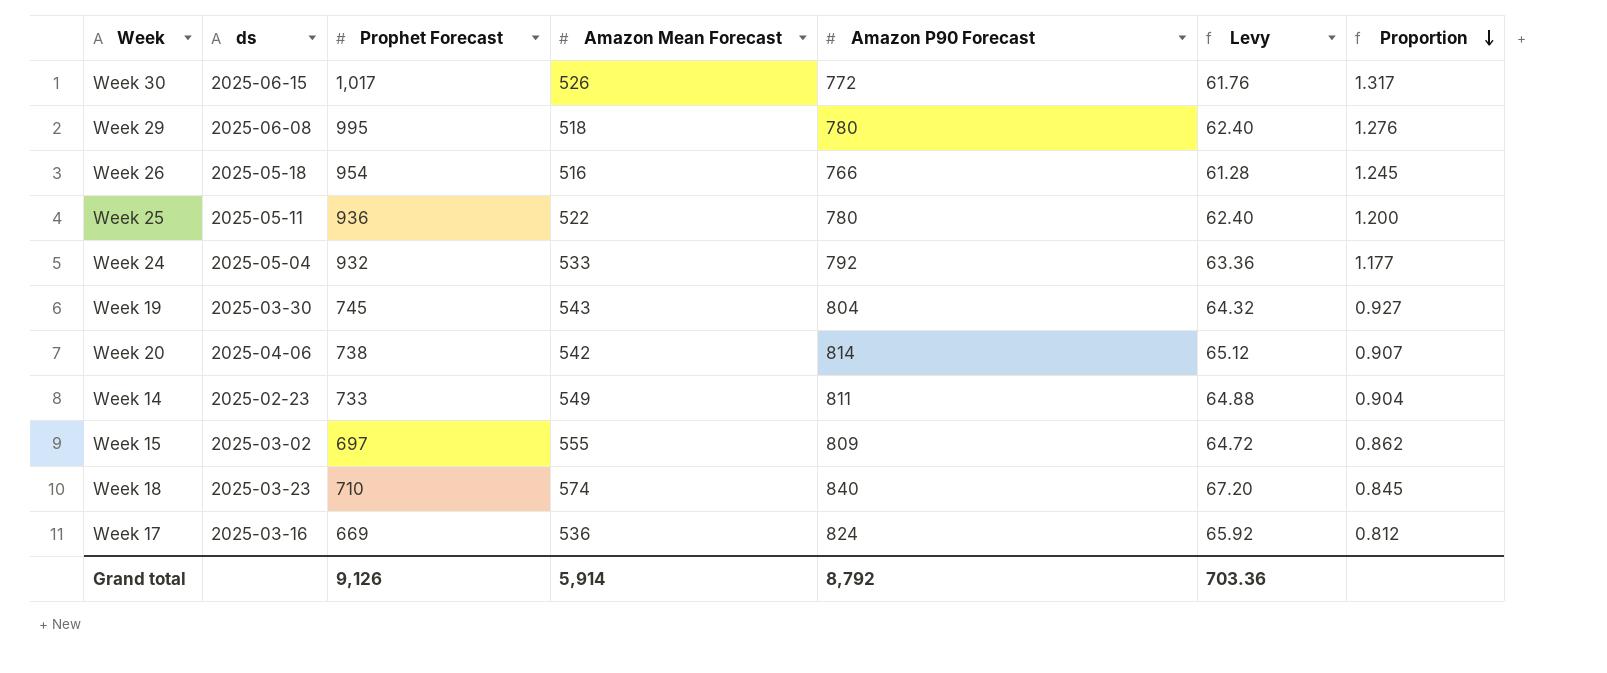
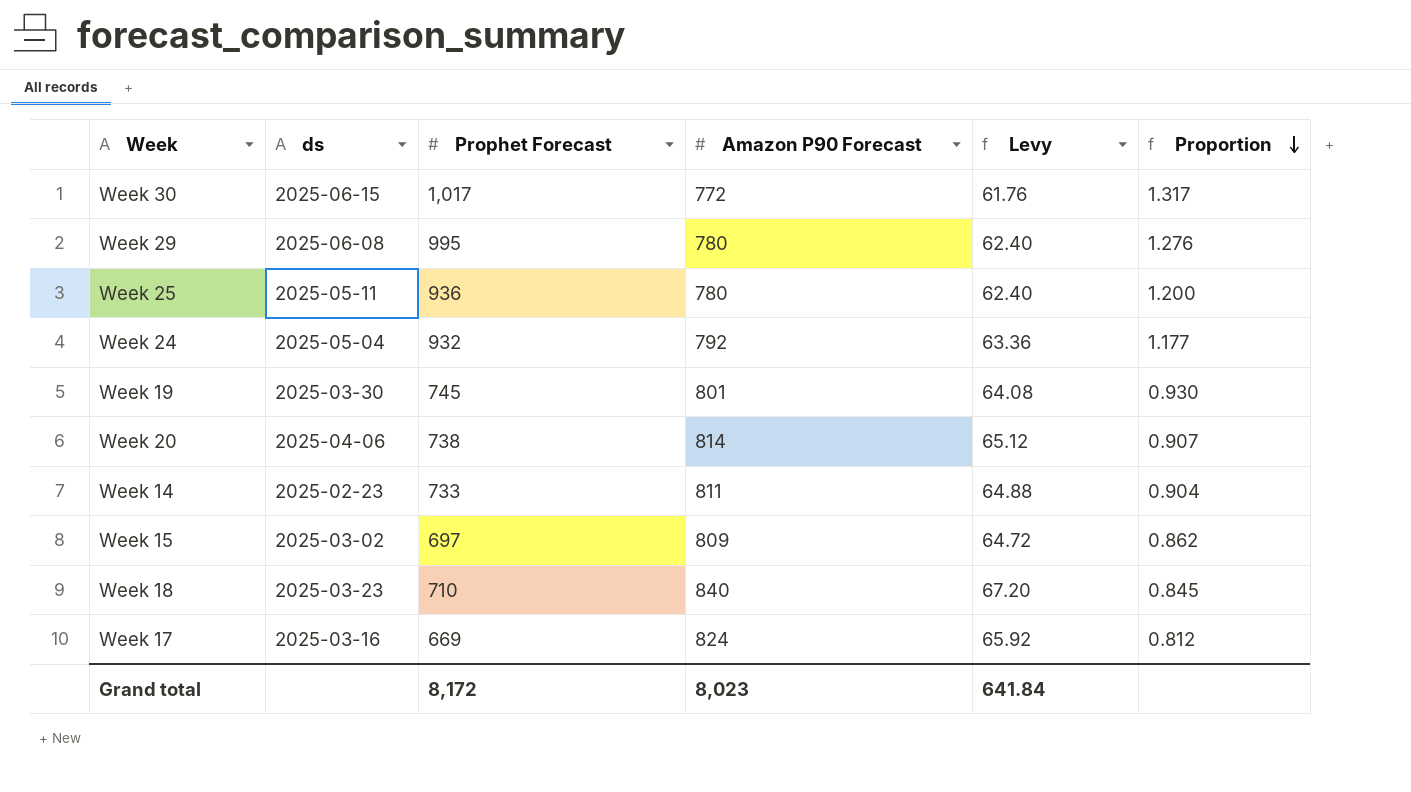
column Amazon Mean Forecast | position: 4 -> none
row Week 26: 2025-05-18 | 954 | 516 | 766 | 61.28 | 1.245 -> none
Week 19 | Amazon P90 Forecast: 804 -> 801
Week 19 | Levy: 64.32 -> 64.08
Week 19 | Proportion: 0.927 -> 0.930
Grand total | Prophet Forecast: 9,126 -> 8,172
Grand total | Amazon P90 Forecast: 8,792 -> 8,023
Grand total | Levy: 703.36 -> 641.84

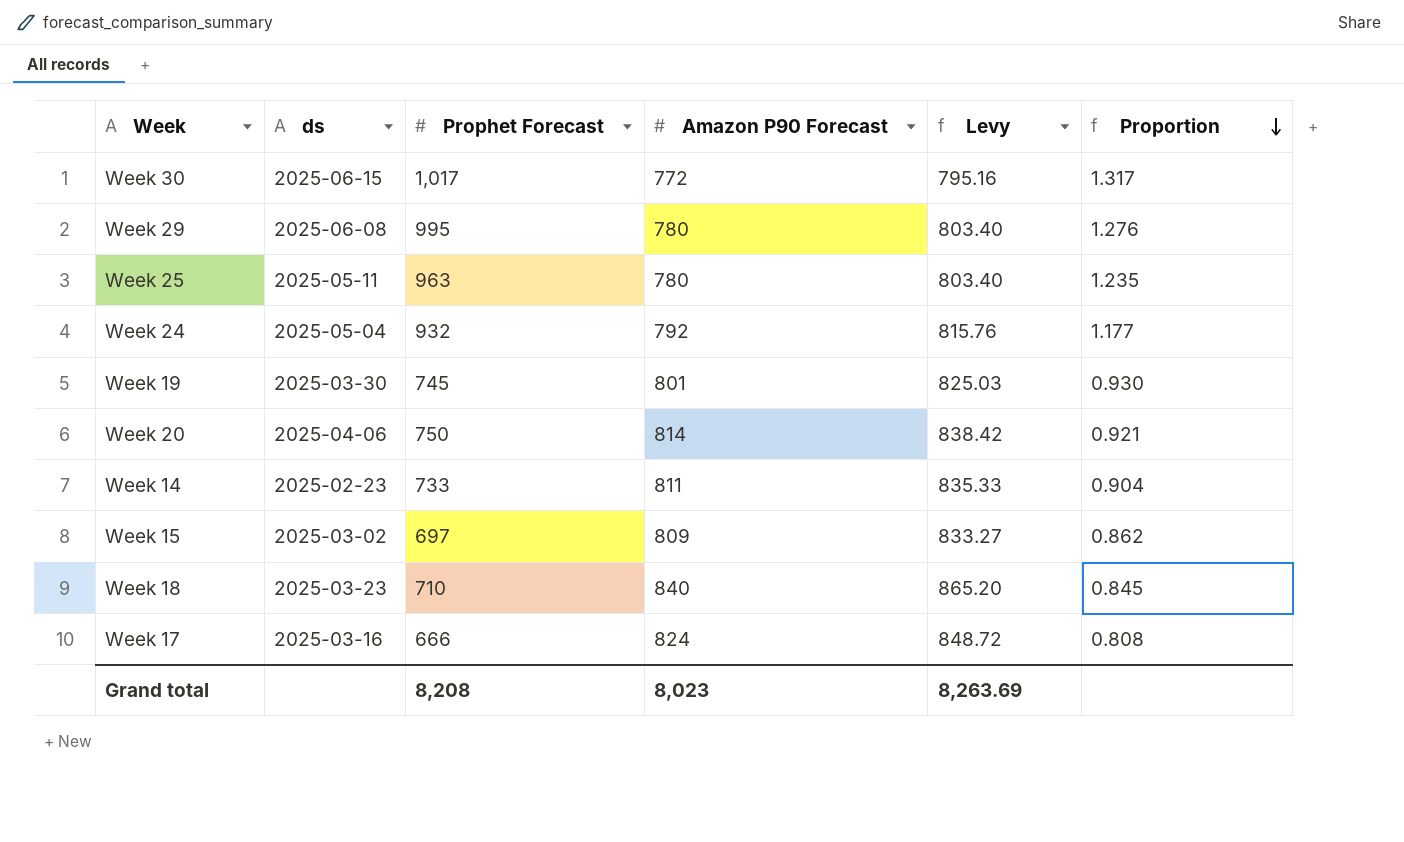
column Levy | formula: [Amazon P90 Forecast] * 0.08 -> [Amazon P90 Forecast] * 1.03
Week 25 | Prophet Forecast: 936 -> 963
Week 25 | Proportion: 1.200 -> 1.235
Week 20 | Prophet Forecast: 738 -> 750
Week 20 | Proportion: 0.907 -> 0.921
Week 17 | Prophet Forecast: 669 -> 666
Week 17 | Proportion: 0.812 -> 0.808
Grand total | Prophet Forecast: 8,172 -> 8,208
Grand total | Levy: 641.84 -> 8,263.69

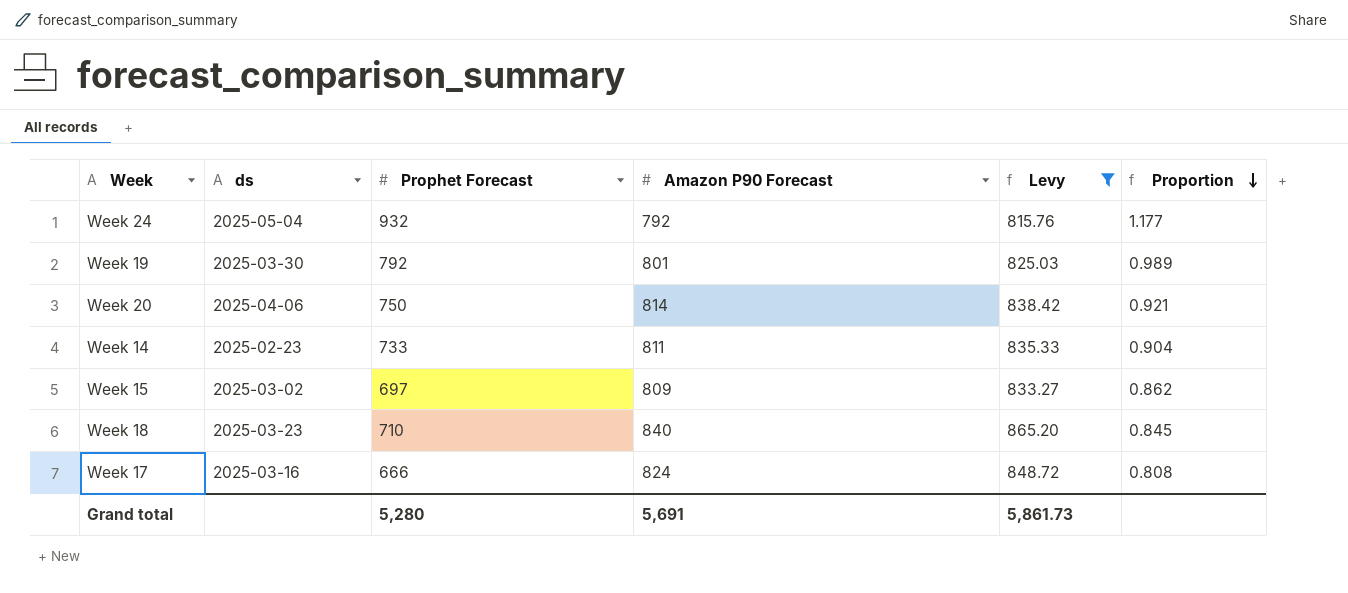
filter: none -> Levy >= 815.76
Week 19 | Prophet Forecast: 745 -> 792
Week 19 | Proportion: 0.930 -> 0.989
Grand total | Prophet Forecast: 8,208 -> 5,280
Grand total | Amazon P90 Forecast: 8,023 -> 5,691
Grand total | Levy: 8,263.69 -> 5,861.73

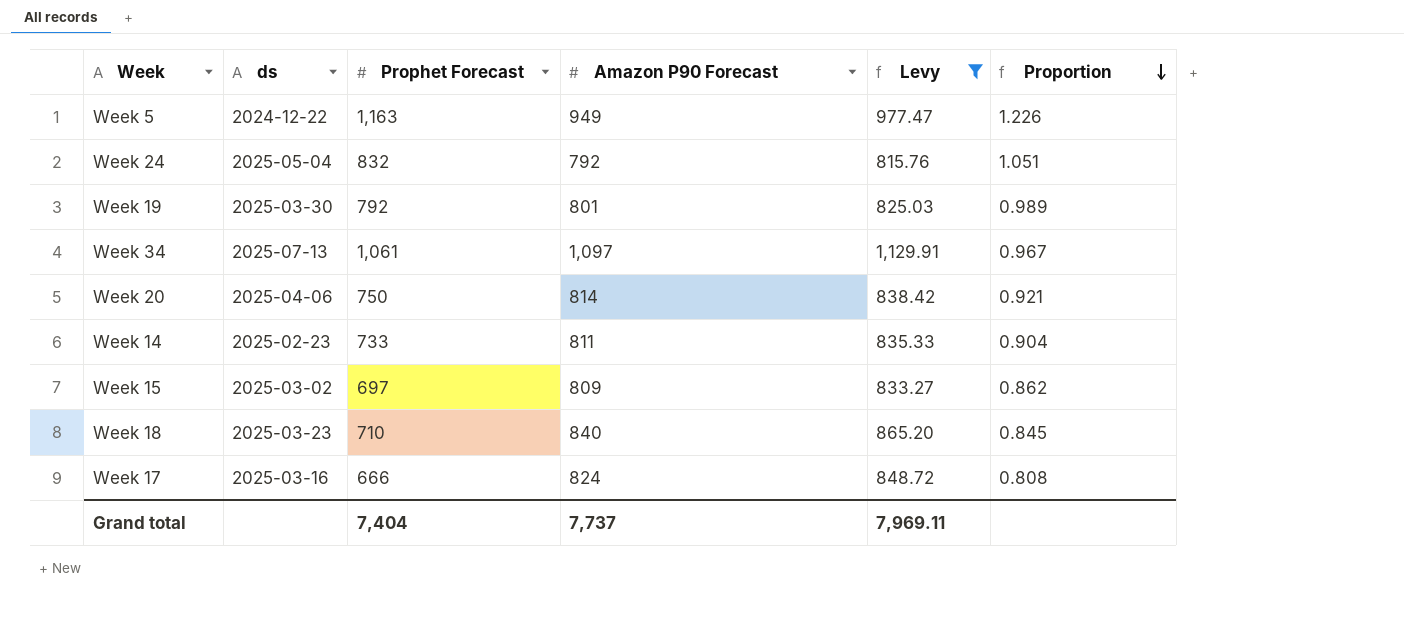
row Week 5: none -> 2024-12-22 | 1,163 | 949 | 977.47 | 1.226
Week 24 | Prophet Forecast: 932 -> 832
Week 24 | Proportion: 1.177 -> 1.051
row Week 34: none -> 2025-07-13 | 1,061 | 1,097 | 1,129.91 | 0.967
Grand total | Prophet Forecast: 5,280 -> 7,404
Grand total | Amazon P90 Forecast: 5,691 -> 7,737
Grand total | Levy: 5,861.73 -> 7,969.11

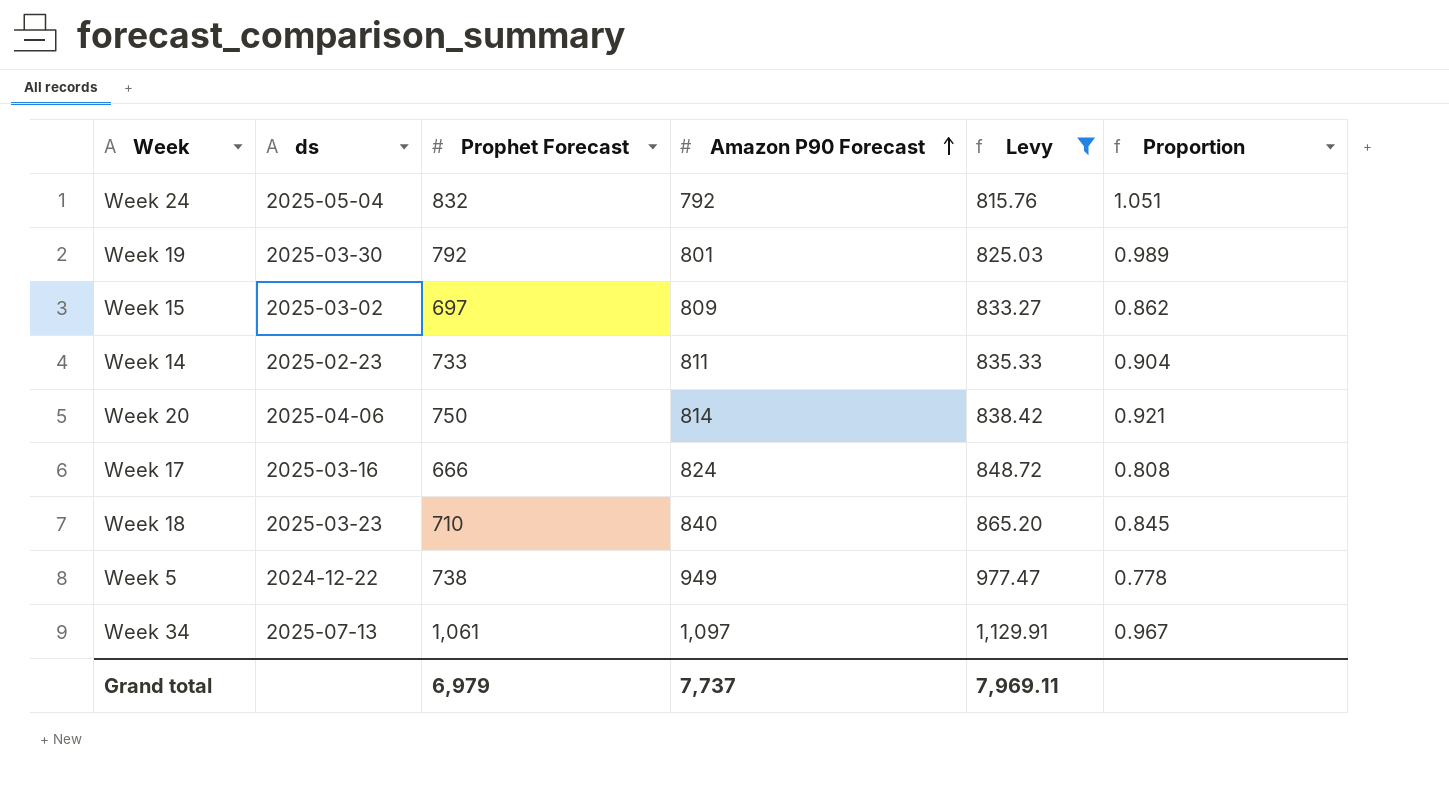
row order: Proportion descending -> Amazon P90 Forecast ascending
Week 5 | Prophet Forecast: 1,163 -> 738
Week 5 | Proportion: 1.226 -> 0.778
Grand total | Prophet Forecast: 7,404 -> 6,979

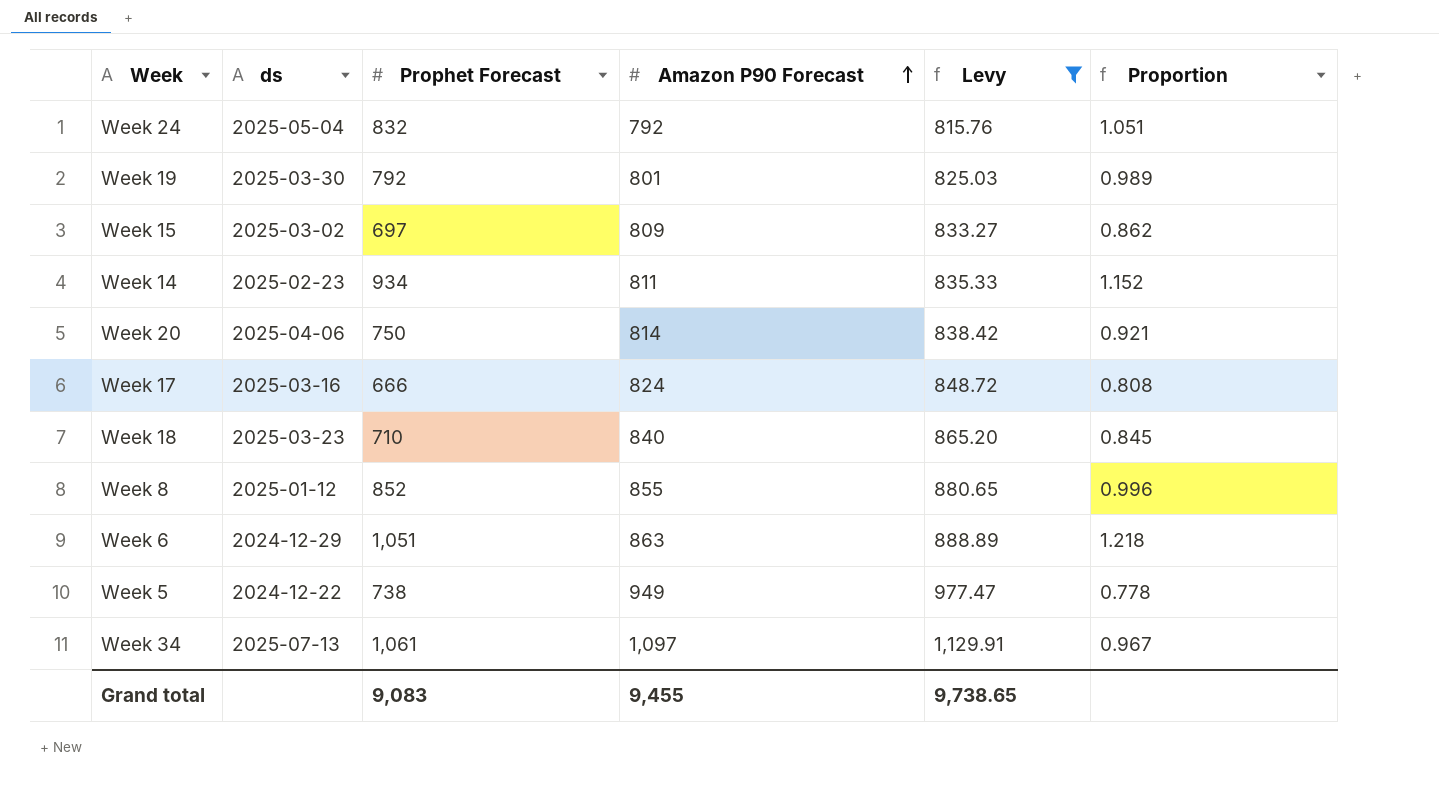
Week 14 | Prophet Forecast: 733 -> 934
Week 14 | Proportion: 0.904 -> 1.152
row Week 8: none -> 2025-01-12 | 852 | 855 | 880.65 | 0.996
row Week 6: none -> 2024-12-29 | 1,051 | 863 | 888.89 | 1.218
Grand total | Prophet Forecast: 6,979 -> 9,083
Grand total | Amazon P90 Forecast: 7,737 -> 9,455
Grand total | Levy: 7,969.11 -> 9,738.65

